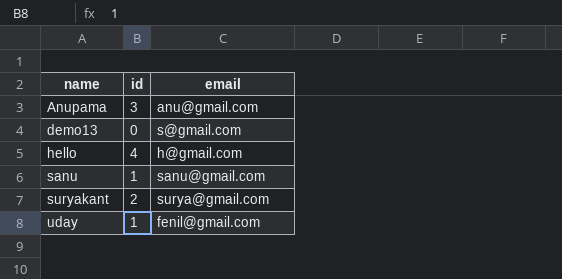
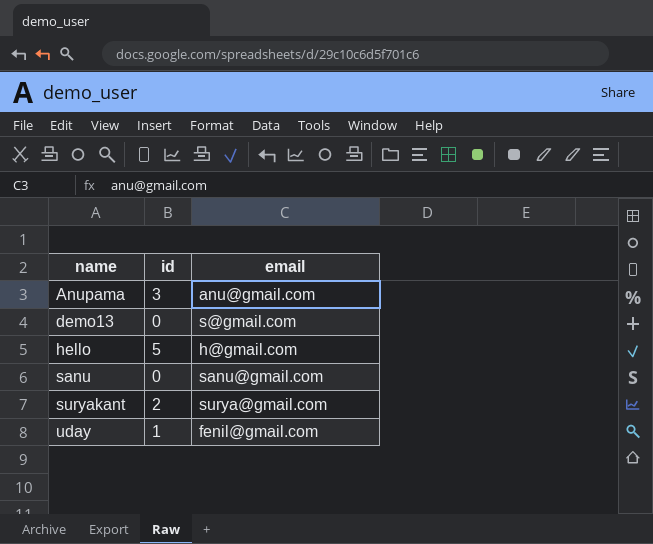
hello | id: 4 -> 5
sanu | id: 1 -> 0

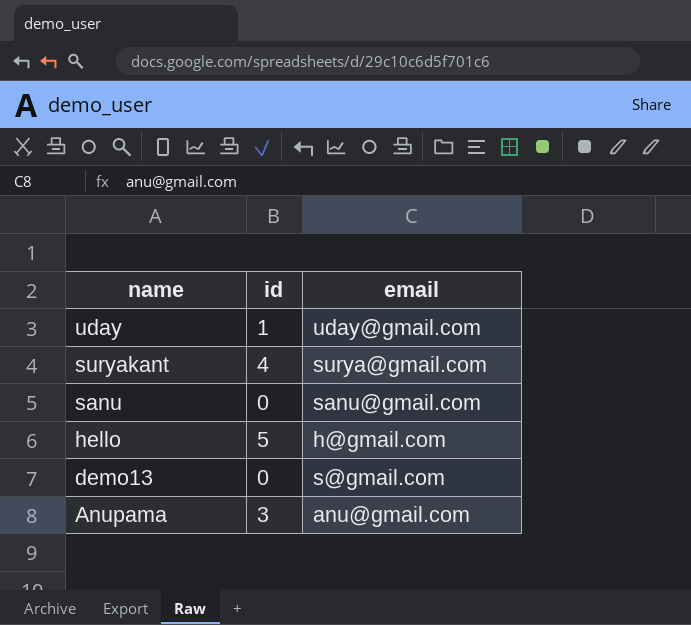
row order: name ascending -> name descending
uday | email: fenil@gmail.com -> uday@gmail.com
suryakant | id: 2 -> 4

